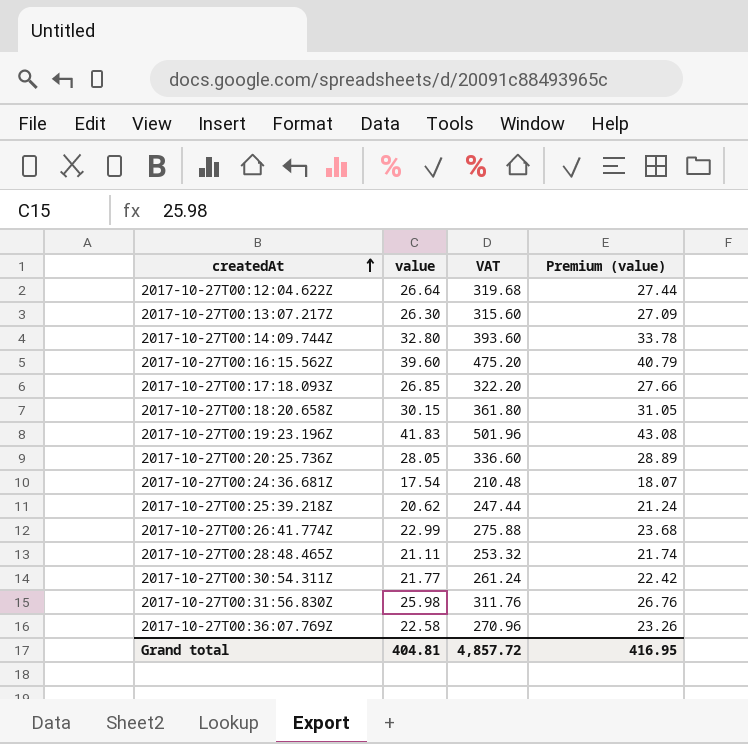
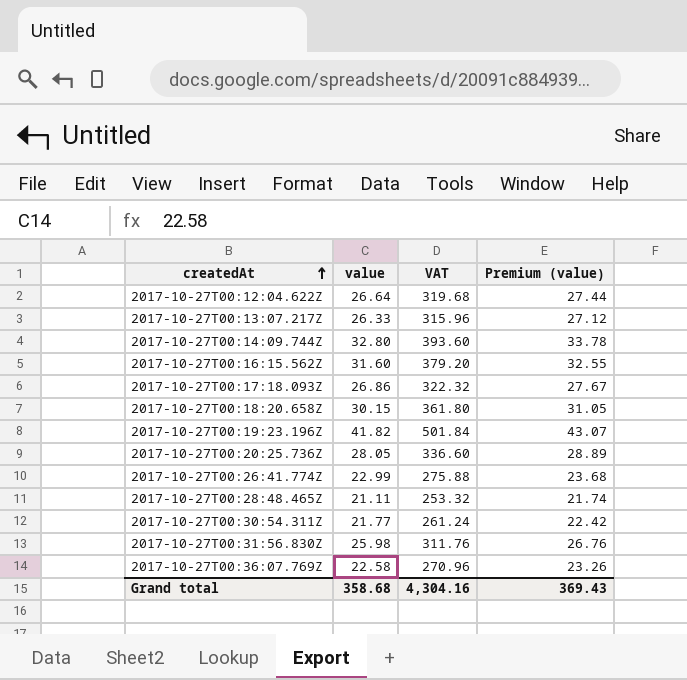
row 2017-10-27T00:24:36.681Z: 17.54 | 210.48 | 18.07 -> none
row 2017-10-27T00:25:39.218Z: 20.62 | 247.44 | 21.24 -> none
2017-10-27T00:13:07.217Z | value: 26.30 -> 26.33
2017-10-27T00:13:07.217Z | VAT: 315.60 -> 315.96
2017-10-27T00:13:07.217Z | Premium (value): 27.09 -> 27.12
2017-10-27T00:16:15.562Z | value: 39.60 -> 31.60
2017-10-27T00:16:15.562Z | VAT: 475.20 -> 379.20
2017-10-27T00:16:15.562Z | Premium (value): 40.79 -> 32.55
2017-10-27T00:17:18.093Z | value: 26.85 -> 26.86
2017-10-27T00:17:18.093Z | VAT: 322.20 -> 322.32
2017-10-27T00:17:18.093Z | Premium (value): 27.66 -> 27.67
2017-10-27T00:19:23.196Z | value: 41.83 -> 41.82
2017-10-27T00:19:23.196Z | VAT: 501.96 -> 501.84
2017-10-27T00:19:23.196Z | Premium (value): 43.08 -> 43.07
Grand total | value: 404.81 -> 358.68
Grand total | VAT: 4,857.72 -> 4,304.16
Grand total | Premium (value): 416.95 -> 369.43

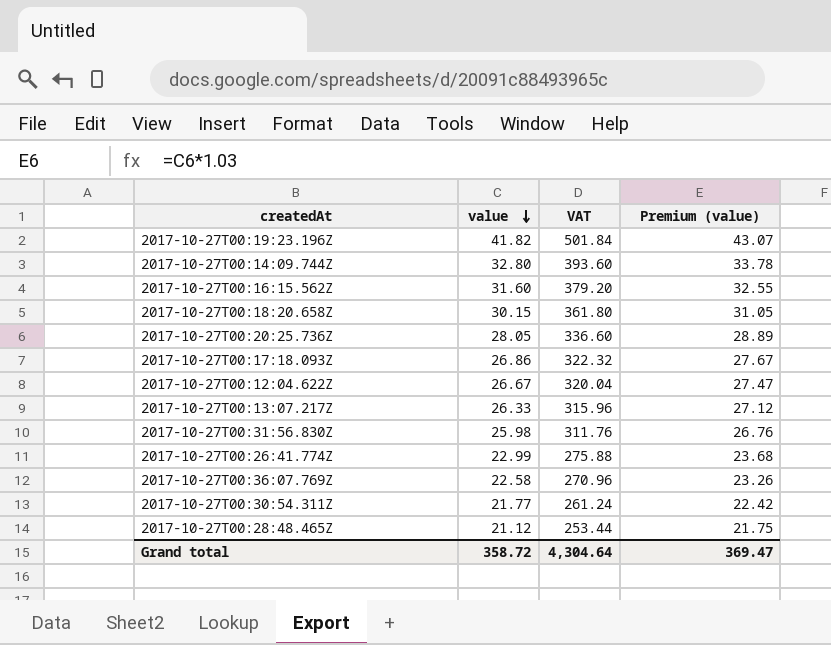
row order: createdAt ascending -> value descending
2017-10-27T00:12:04.622Z | value: 26.64 -> 26.67
2017-10-27T00:12:04.622Z | VAT: 319.68 -> 320.04
2017-10-27T00:12:04.622Z | Premium (value): 27.44 -> 27.47
2017-10-27T00:28:48.465Z | value: 21.11 -> 21.12
2017-10-27T00:28:48.465Z | VAT: 253.32 -> 253.44
2017-10-27T00:28:48.465Z | Premium (value): 21.74 -> 21.75
Grand total | value: 358.68 -> 358.72
Grand total | VAT: 4,304.16 -> 4,304.64
Grand total | Premium (value): 369.43 -> 369.47

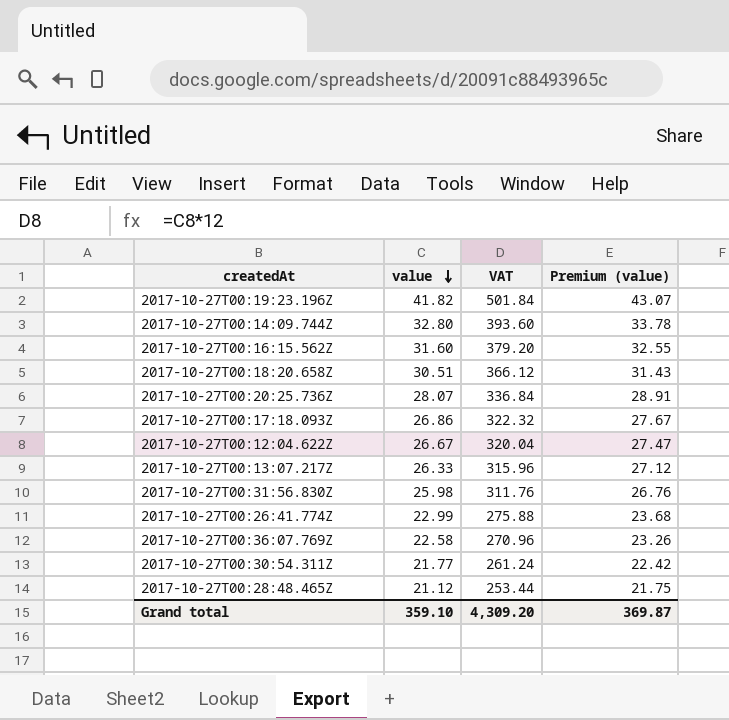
2017-10-27T00:18:20.658Z | value: 30.15 -> 30.51
2017-10-27T00:18:20.658Z | VAT: 361.80 -> 366.12
2017-10-27T00:18:20.658Z | Premium (value): 31.05 -> 31.43
2017-10-27T00:20:25.736Z | value: 28.05 -> 28.07
2017-10-27T00:20:25.736Z | VAT: 336.60 -> 336.84
2017-10-27T00:20:25.736Z | Premium (value): 28.89 -> 28.91
Grand total | value: 358.72 -> 359.10
Grand total | VAT: 4,304.64 -> 4,309.20
Grand total | Premium (value): 369.47 -> 369.87

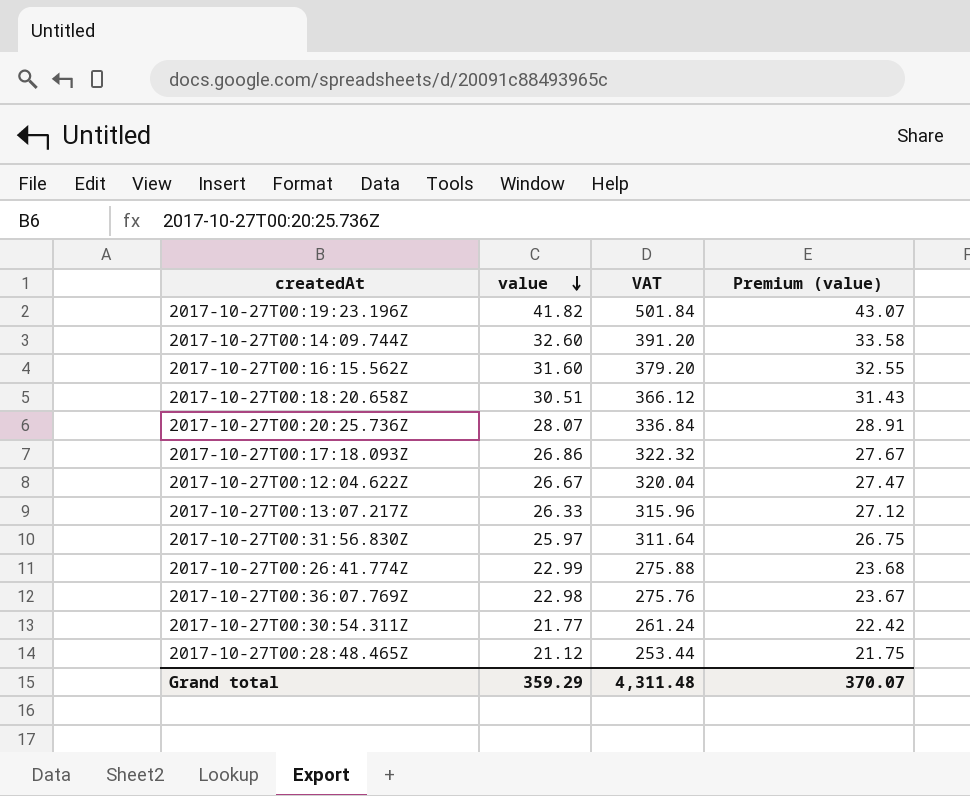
2017-10-27T00:14:09.744Z | value: 32.80 -> 32.60
2017-10-27T00:14:09.744Z | VAT: 393.60 -> 391.20
2017-10-27T00:14:09.744Z | Premium (value): 33.78 -> 33.58
2017-10-27T00:31:56.830Z | value: 25.98 -> 25.97
2017-10-27T00:31:56.830Z | VAT: 311.76 -> 311.64
2017-10-27T00:31:56.830Z | Premium (value): 26.76 -> 26.75
2017-10-27T00:36:07.769Z | value: 22.58 -> 22.98
2017-10-27T00:36:07.769Z | VAT: 270.96 -> 275.76
2017-10-27T00:36:07.769Z | Premium (value): 23.26 -> 23.67
Grand total | value: 359.10 -> 359.29
Grand total | VAT: 4,309.20 -> 4,311.48
Grand total | Premium (value): 369.87 -> 370.07

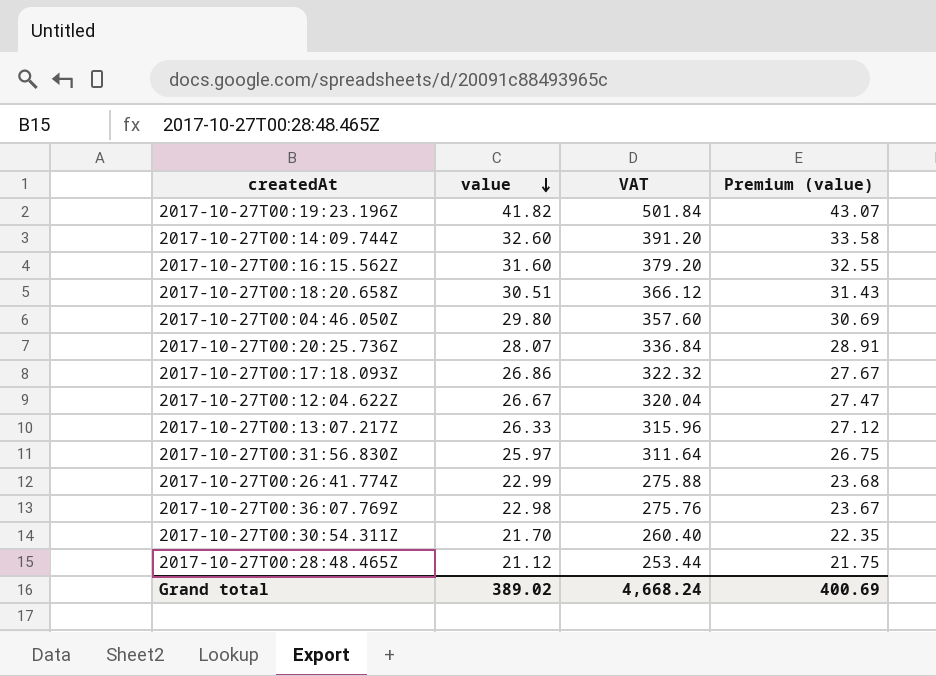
row 2017-10-27T00:04:46.050Z: none -> 29.80 | 357.60 | 30.69
2017-10-27T00:30:54.311Z | value: 21.77 -> 21.70
2017-10-27T00:30:54.311Z | VAT: 261.24 -> 260.40
2017-10-27T00:30:54.311Z | Premium (value): 22.42 -> 22.35
Grand total | value: 359.29 -> 389.02
Grand total | VAT: 4,311.48 -> 4,668.24
Grand total | Premium (value): 370.07 -> 400.69

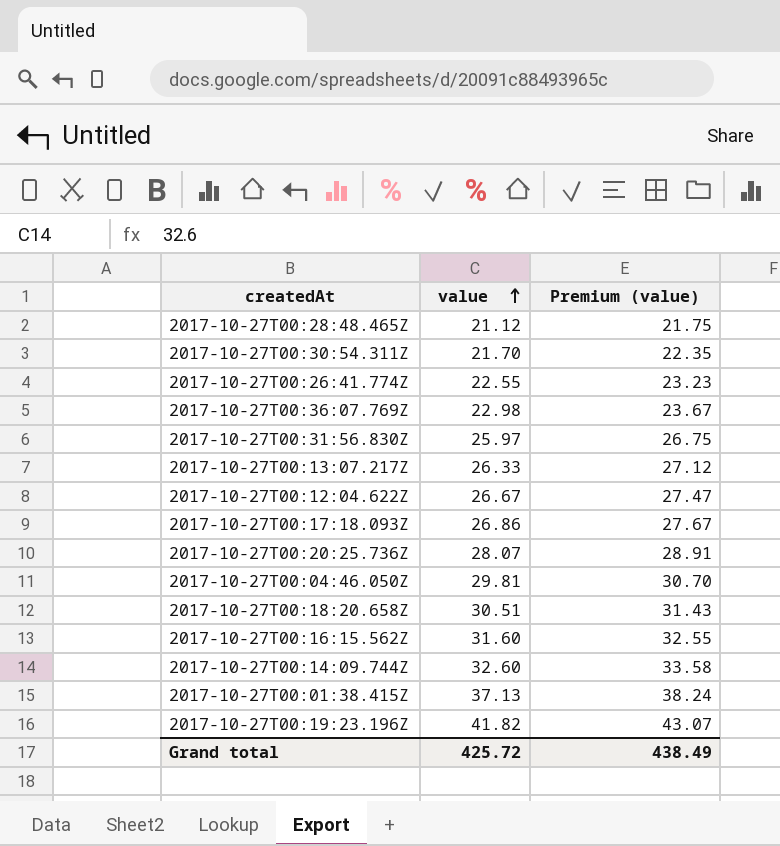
row order: value descending -> value ascending
column VAT | formula: [value] * 12 -> none
2017-10-27T00:26:41.774Z | value: 22.99 -> 22.55
2017-10-27T00:26:41.774Z | Premium (value): 23.68 -> 23.23
2017-10-27T00:04:46.050Z | value: 29.80 -> 29.81
2017-10-27T00:04:46.050Z | Premium (value): 30.69 -> 30.70
row 2017-10-27T00:01:38.415Z: none -> 37.13 | 38.24
Grand total | value: 389.02 -> 425.72
Grand total | Premium (value): 400.69 -> 438.49

